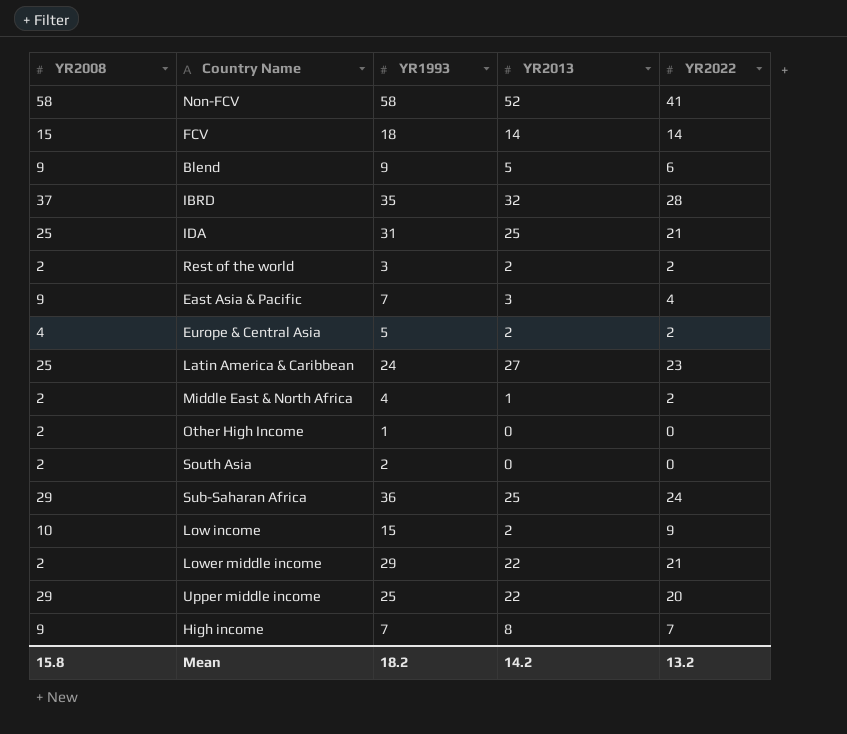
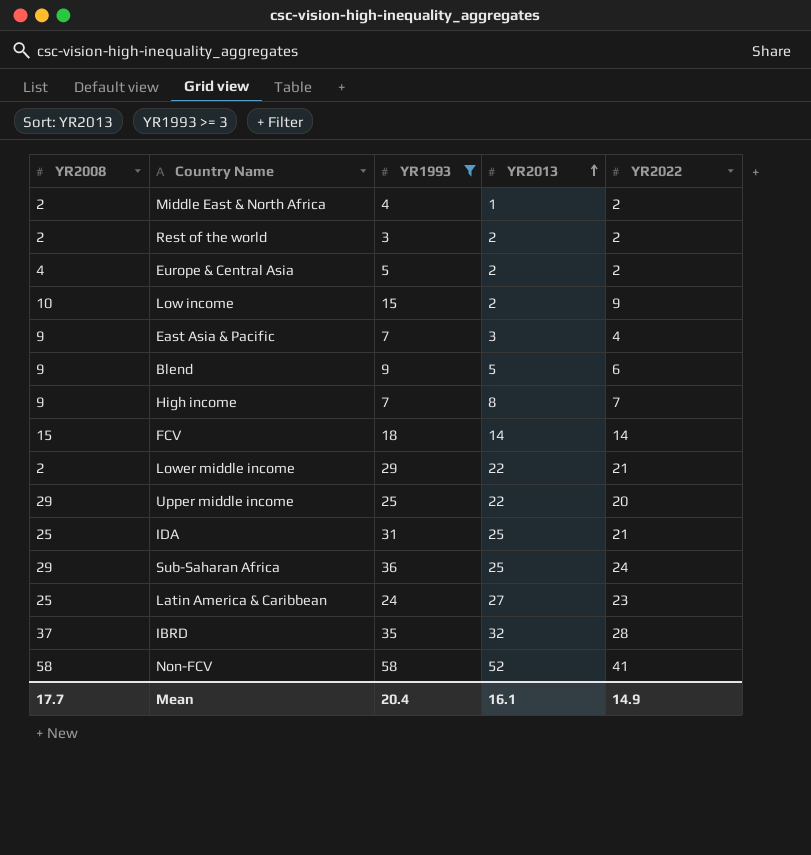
filter: none -> YR1993 >= 3
row order: none -> YR2013 ascending
Mean | YR2008: 15.8 -> 17.7
Mean | YR1993: 18.2 -> 20.4
Mean | YR2013: 14.2 -> 16.1
Mean | YR2022: 13.2 -> 14.9

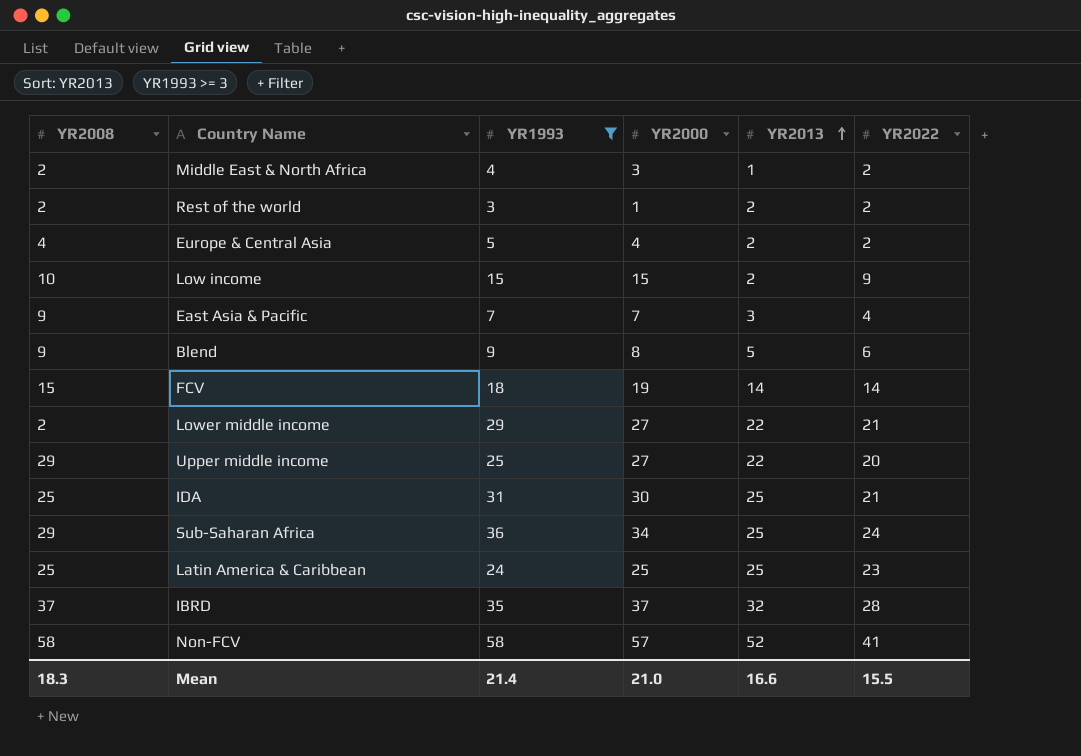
column YR2000 | position: none -> 4
row High income: 9 | 7 | 8 | 7 -> none
Latin America & Caribbean | YR2013: 27 -> 25
Mean | YR2008: 17.7 -> 18.3
Mean | YR1993: 20.4 -> 21.4
Mean | YR2013: 16.1 -> 16.6
Mean | YR2022: 14.9 -> 15.5

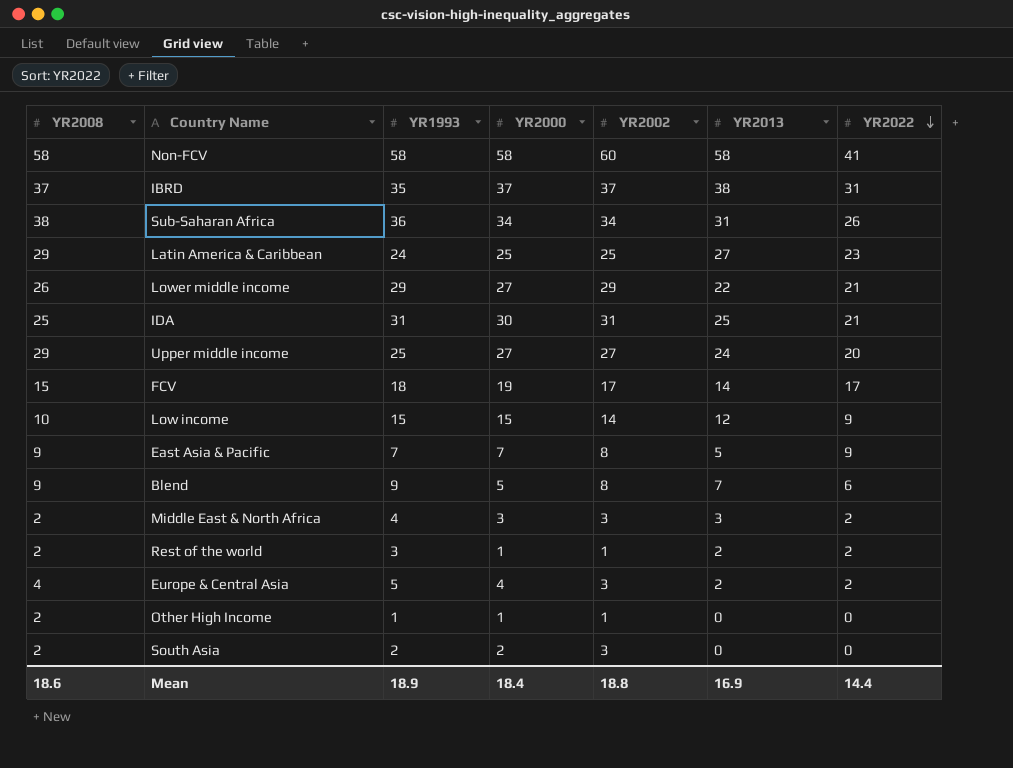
filter: YR1993 >= 3 -> none
row order: YR2013 ascending -> YR2022 descending
column YR2002 | position: none -> 5
Non-FCV | YR2000: 57 -> 58
Non-FCV | YR2013: 52 -> 58
IBRD | YR2013: 32 -> 38
IBRD | YR2022: 28 -> 31
Sub-Saharan Africa | YR2008: 29 -> 38
Sub-Saharan Africa | YR2013: 25 -> 31
Sub-Saharan Africa | YR2022: 24 -> 26
Latin America & Caribbean | YR2008: 25 -> 29
Latin America & Caribbean | YR2013: 25 -> 27
Lower middle income | YR2008: 2 -> 26
Upper middle income | YR2013: 22 -> 24
FCV | YR2022: 14 -> 17
Low income | YR2013: 2 -> 12
East Asia & Pacific | YR2013: 3 -> 5
East Asia & Pacific | YR2022: 4 -> 9
Blend | YR2000: 8 -> 5
Blend | YR2013: 5 -> 7
Middle East & North Africa | YR2013: 1 -> 3
Mean | YR2008: 18.3 -> 18.6
Mean | YR1993: 21.4 -> 18.9
Mean | YR2000: 21.0 -> 18.4
Mean | YR2013: 16.6 -> 16.9
Mean | YR2022: 15.5 -> 14.4

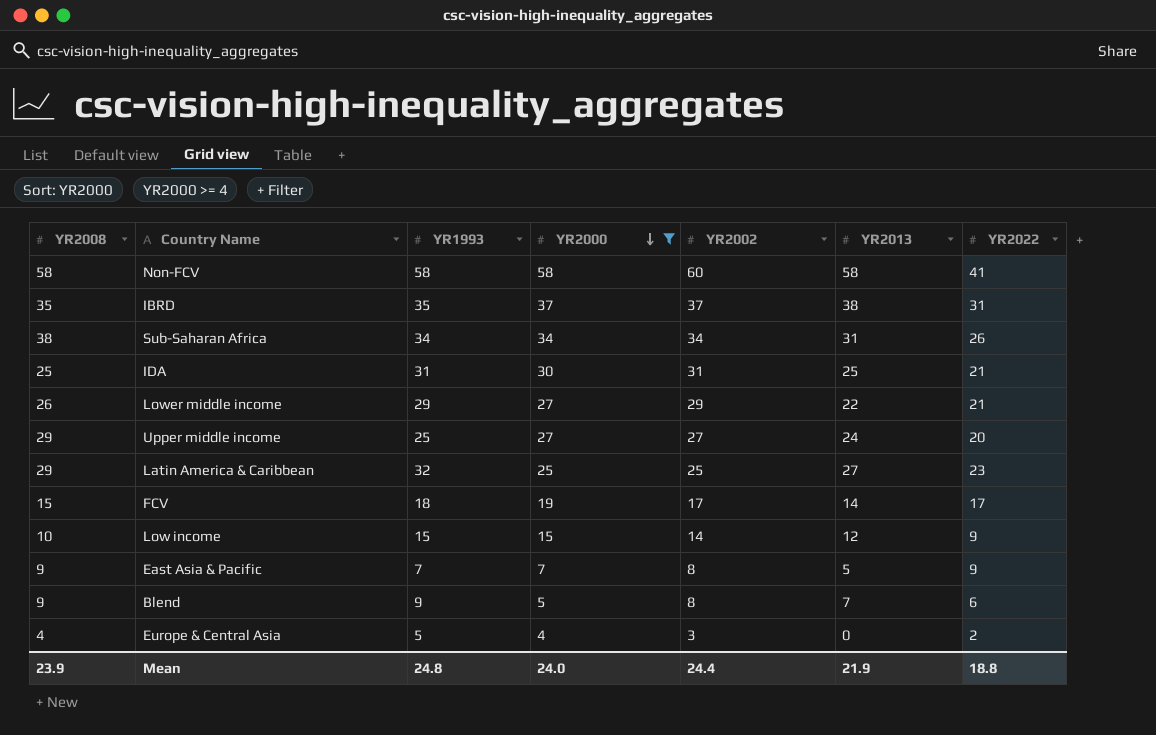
filter: none -> YR2000 >= 4
row order: YR2022 descending -> YR2000 descending
IBRD | YR2008: 37 -> 35
Sub-Saharan Africa | YR1993: 36 -> 34
Latin America & Caribbean | YR1993: 24 -> 32
Europe & Central Asia | YR2013: 2 -> 0
Mean | YR2008: 18.6 -> 23.9
Mean | YR1993: 18.9 -> 24.8
Mean | YR2000: 18.4 -> 24.0
Mean | YR2002: 18.8 -> 24.4
Mean | YR2013: 16.9 -> 21.9
Mean | YR2022: 14.4 -> 18.8

